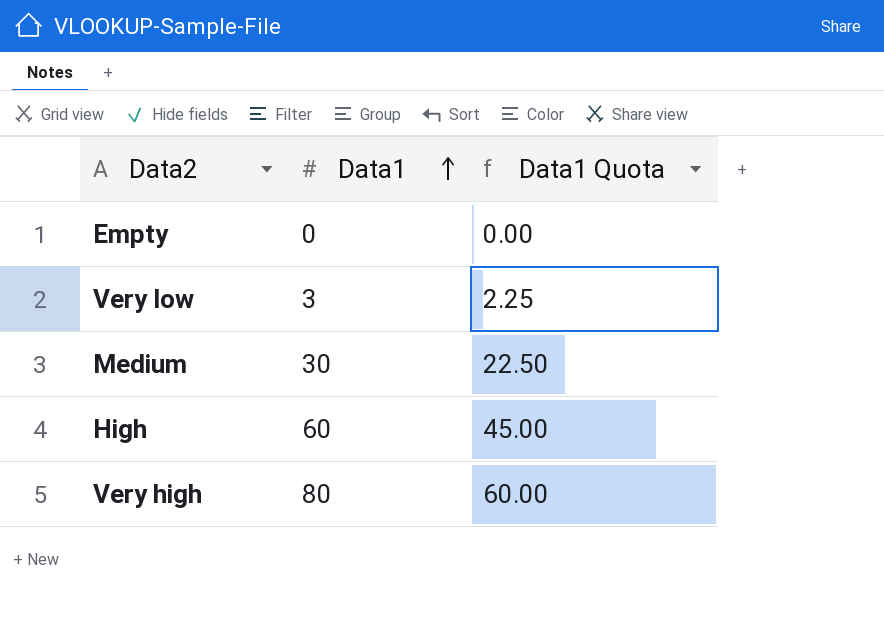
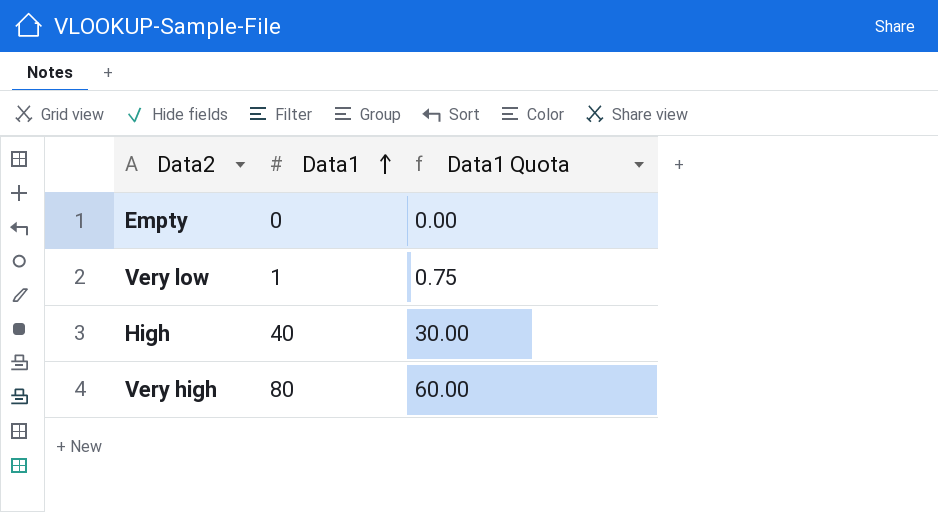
row Medium: 30 | 22.50 -> none
Very low | Data1: 3 -> 1
Very low | Data1 Quota: 2.25 -> 0.75
High | Data1: 60 -> 40
High | Data1 Quota: 45.00 -> 30.00

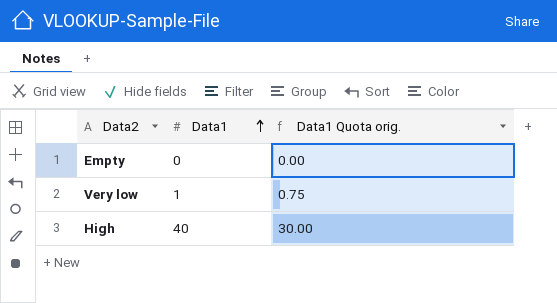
column name: Data1 Quota -> Data1 Quota orig.
row Very high: 80 | 60.00 -> none

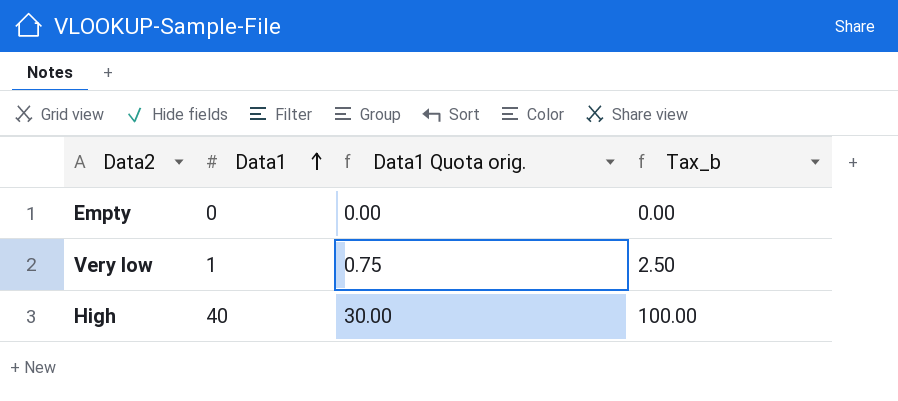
column Tax_b | formula: none -> [Data1] * 2.5

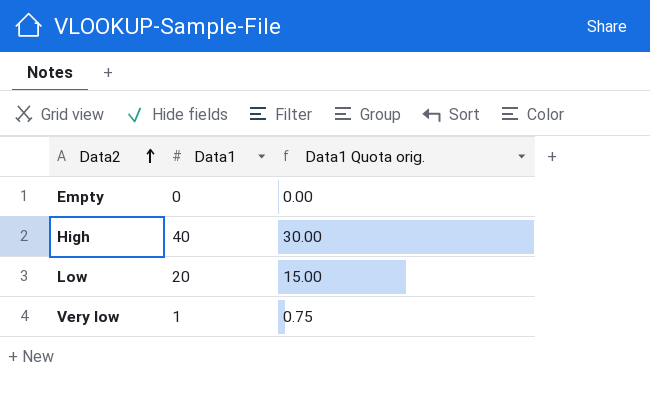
row order: Data1 ascending -> Data2 ascending
column Tax_b | formula: [Data1] * 2.5 -> none
row Low: none -> 20 | 15.00

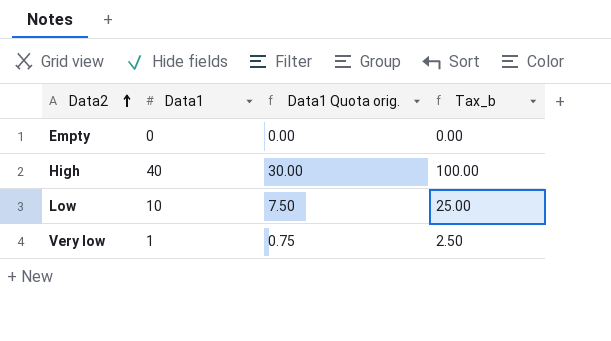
column Tax_b | formula: none -> [Data1] * 2.5
Low | Data1: 20 -> 10
Low | Data1 Quota orig.: 15.00 -> 7.50

